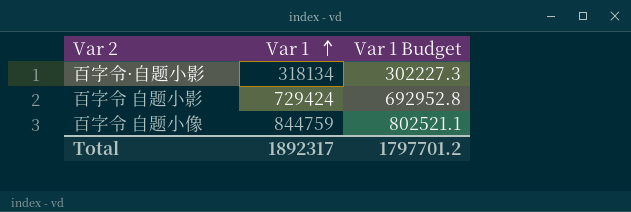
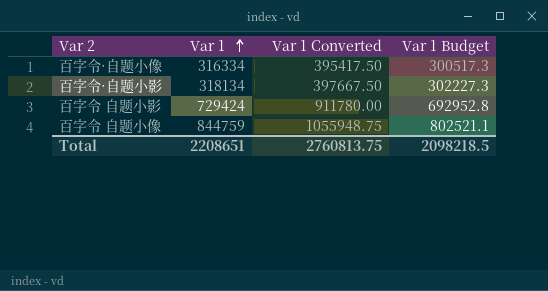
column Var 1 Converted | formula: none -> [Var 1] * 1.25
row 百字令·自题小像: none -> 316334 | 395417.50 | 300517.3
Total | Var 1: 1892317 -> 2208651
Total | Var 1 Budget: 1797701.2 -> 2098218.5

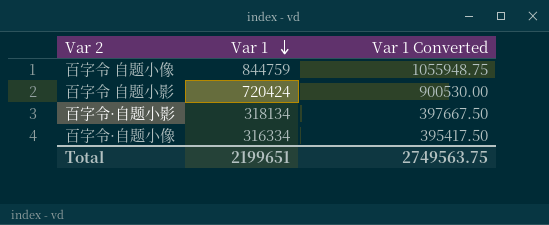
row order: Var 1 ascending -> Var 1 descending
column Var 1 Budget | formula: [Var 1] * 0.95 -> none
百字令 自题小影 | Var 1: 729424 -> 720424
百字令 自题小影 | Var 1 Converted: 911780.00 -> 900530.00
Total | Var 1: 2208651 -> 2199651
Total | Var 1 Converted: 2760813.75 -> 2749563.75

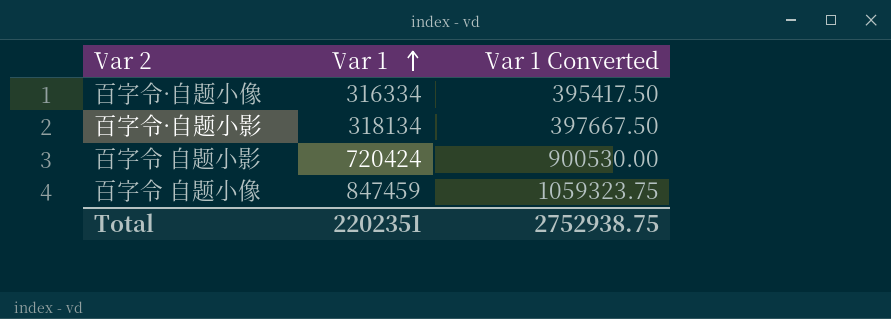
row order: Var 1 descending -> Var 1 ascending
百字令 自题小像 | Var 1: 844759 -> 847459
百字令 自题小像 | Var 1 Converted: 1055948.75 -> 1059323.75
Total | Var 1: 2199651 -> 2202351
Total | Var 1 Converted: 2749563.75 -> 2752938.75

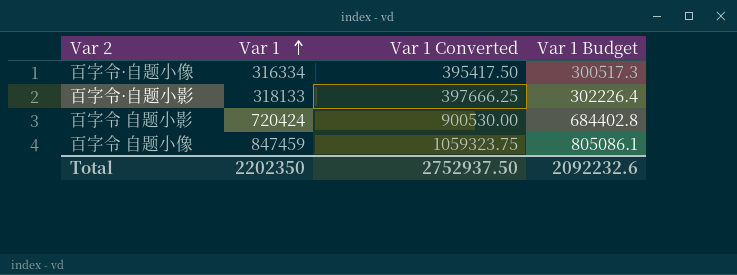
column Var 1 Budget | formula: none -> [Var 1] * 0.95
百字令·自题小影 | Var 1: 318134 -> 318133
百字令·自题小影 | Var 1 Converted: 397667.50 -> 397666.25
Total | Var 1: 2202351 -> 2202350
Total | Var 1 Converted: 2752938.75 -> 2752937.50

